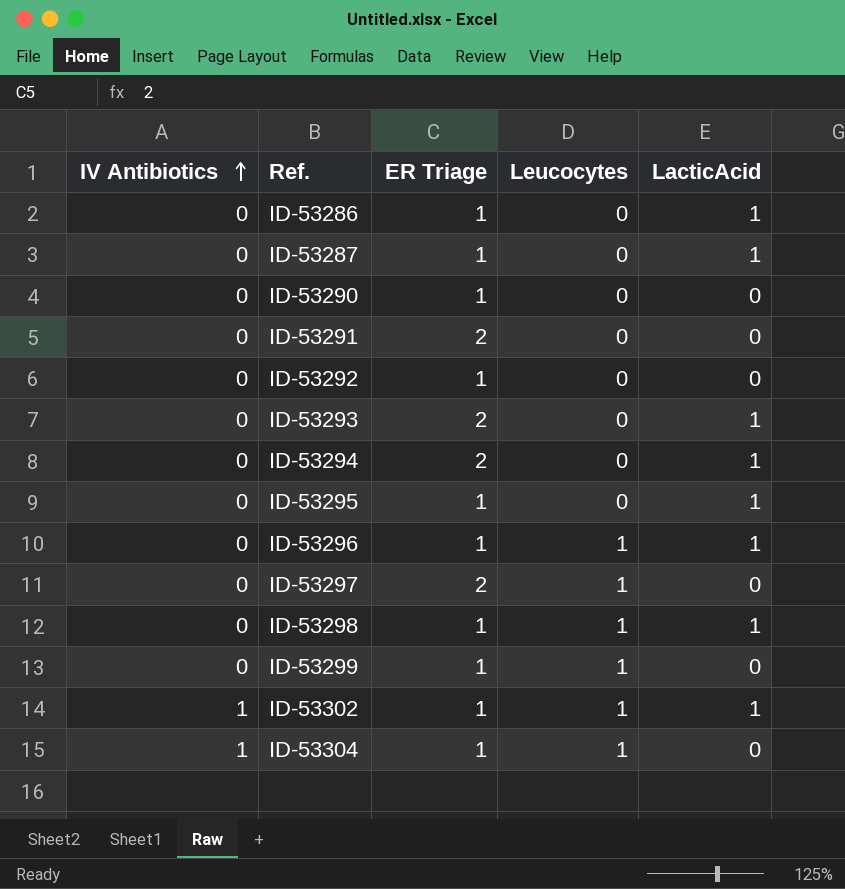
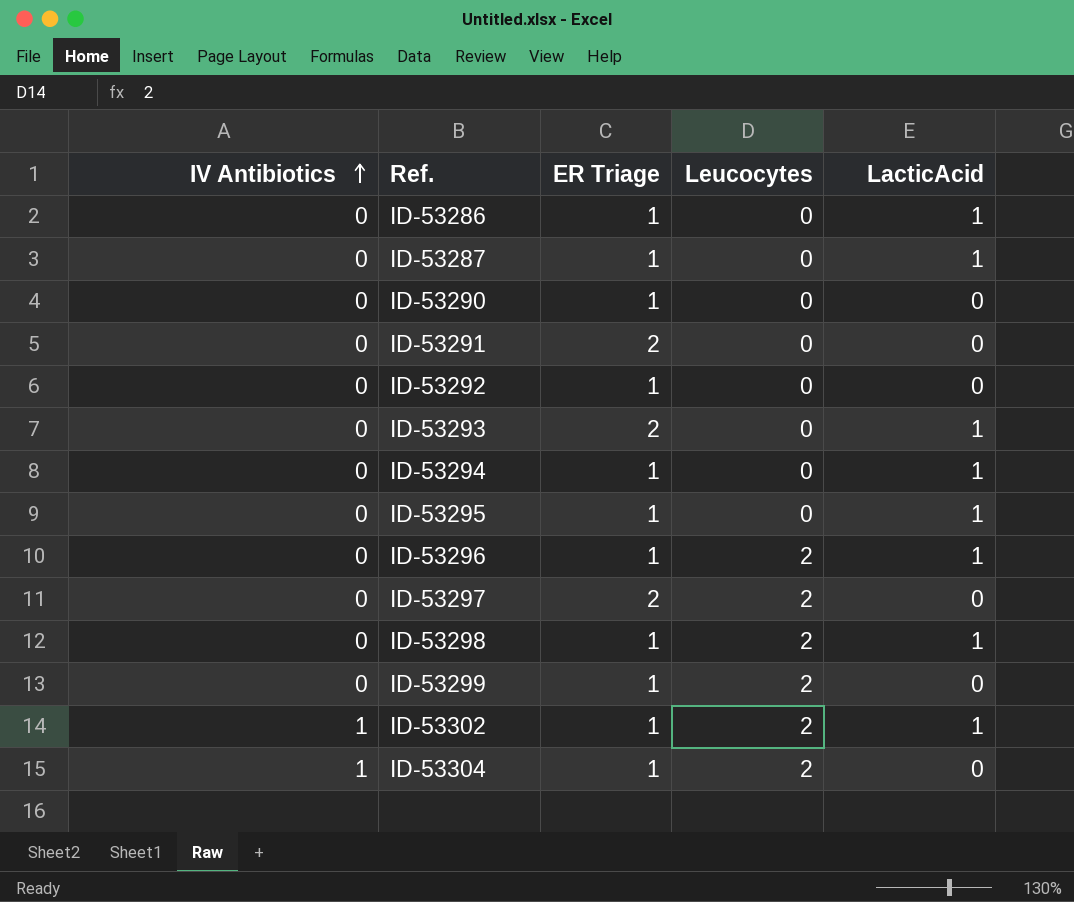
ID-53294 | ER Triage: 2 -> 1
ID-53296 | Leucocytes: 1 -> 2
ID-53297 | Leucocytes: 1 -> 2
ID-53298 | Leucocytes: 1 -> 2
ID-53299 | Leucocytes: 1 -> 2
ID-53302 | Leucocytes: 1 -> 2
ID-53304 | Leucocytes: 1 -> 2

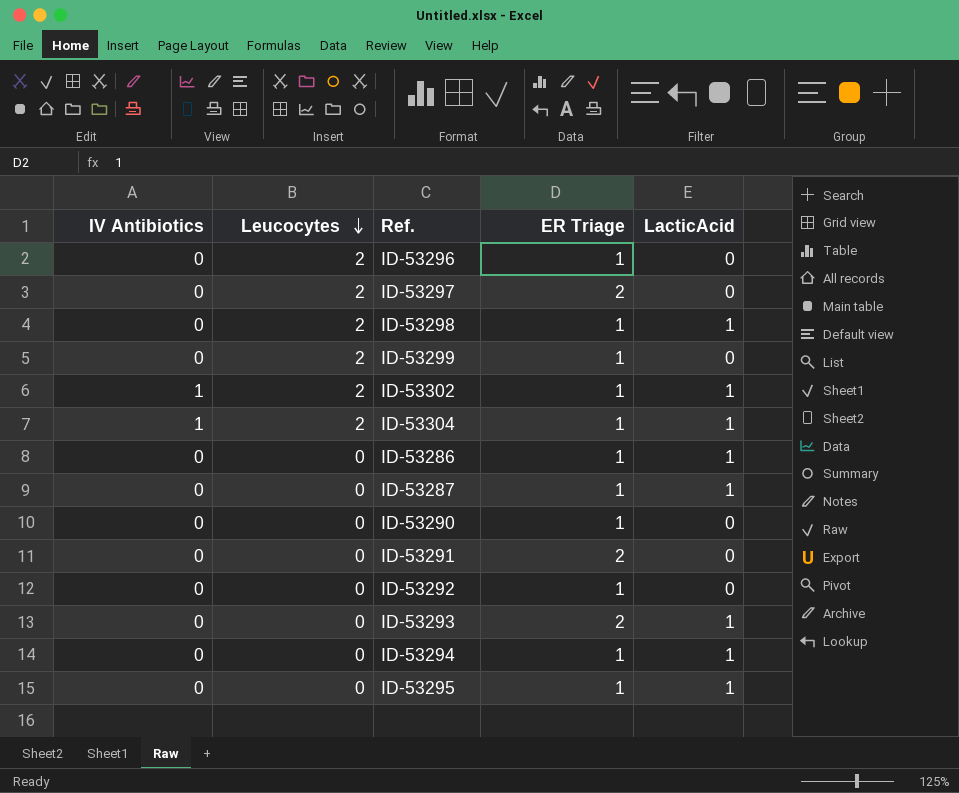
row order: IV Antibiotics ascending -> Leucocytes descending
column Leucocytes | position: 4 -> 2
ID-53296 | LacticAcid: 1 -> 0
ID-53304 | LacticAcid: 0 -> 1

